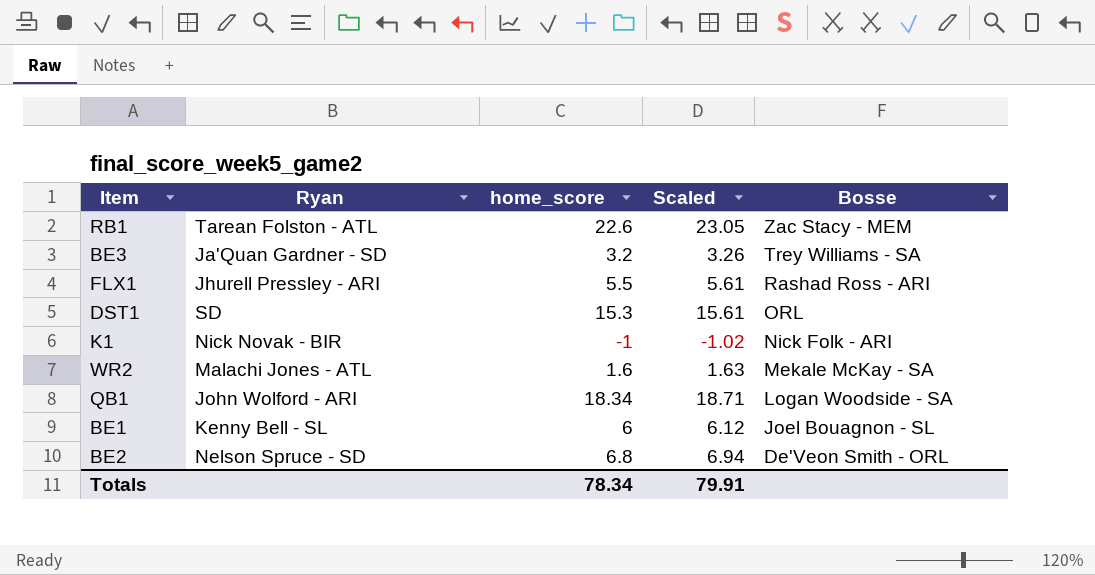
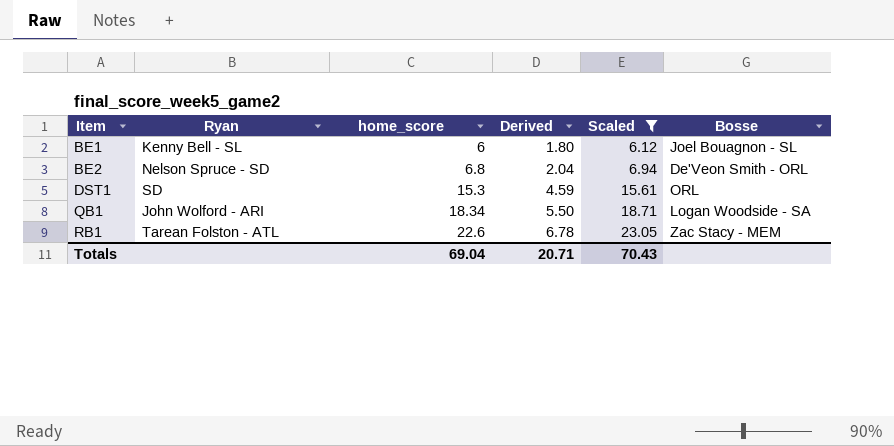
filter: none -> Scaled >= 6.12
row order: Bosse descending -> Item ascending
column Derived | formula: none -> [home_score] * 0.3
Totals | home_score: 78.34 -> 69.04
Totals | Scaled: 79.91 -> 70.43

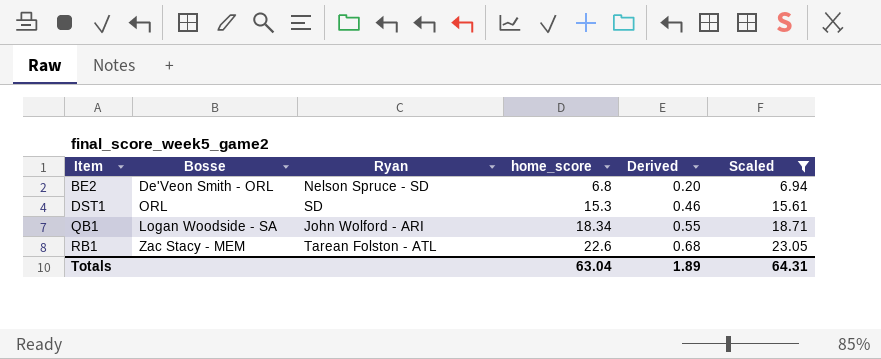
column Bosse | position: 6 -> 2
column Derived | formula: [home_score] * 0.3 -> [home_score] * 0.03
row BE1: Kenny Bell - SL | 6 | 1.80 | 6.12 | Joel Bouagnon - SL -> none
Totals | home_score: 69.04 -> 63.04
Totals | Derived: 20.71 -> 1.89
Totals | Scaled: 70.43 -> 64.31

